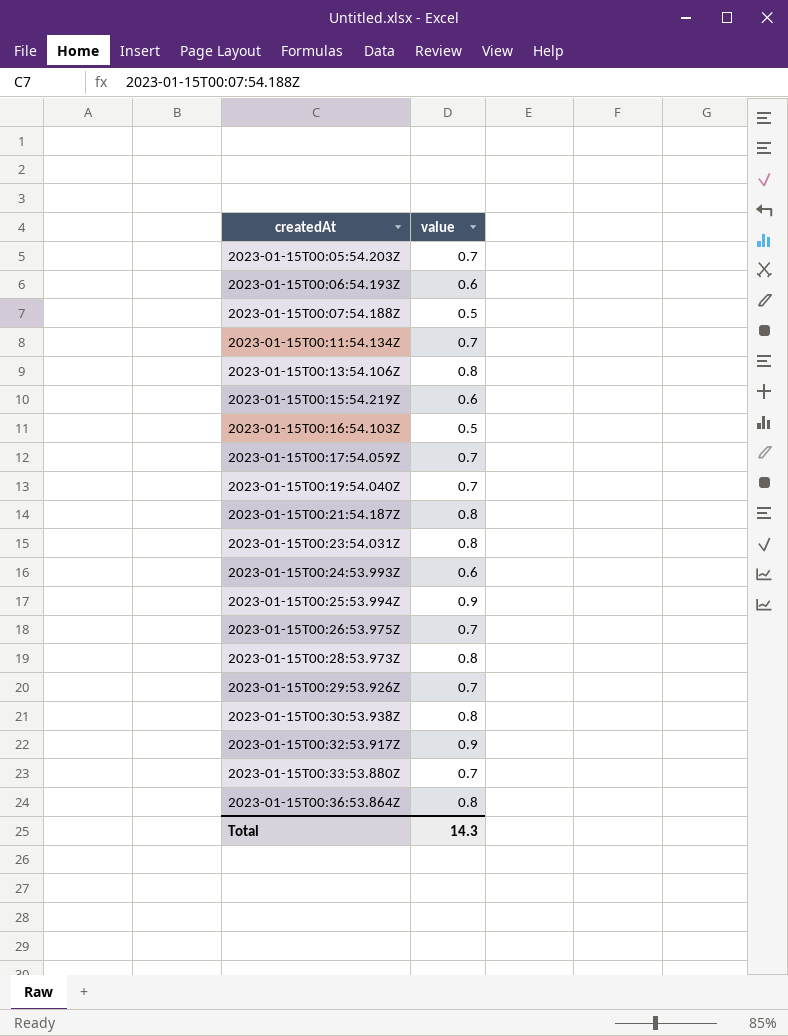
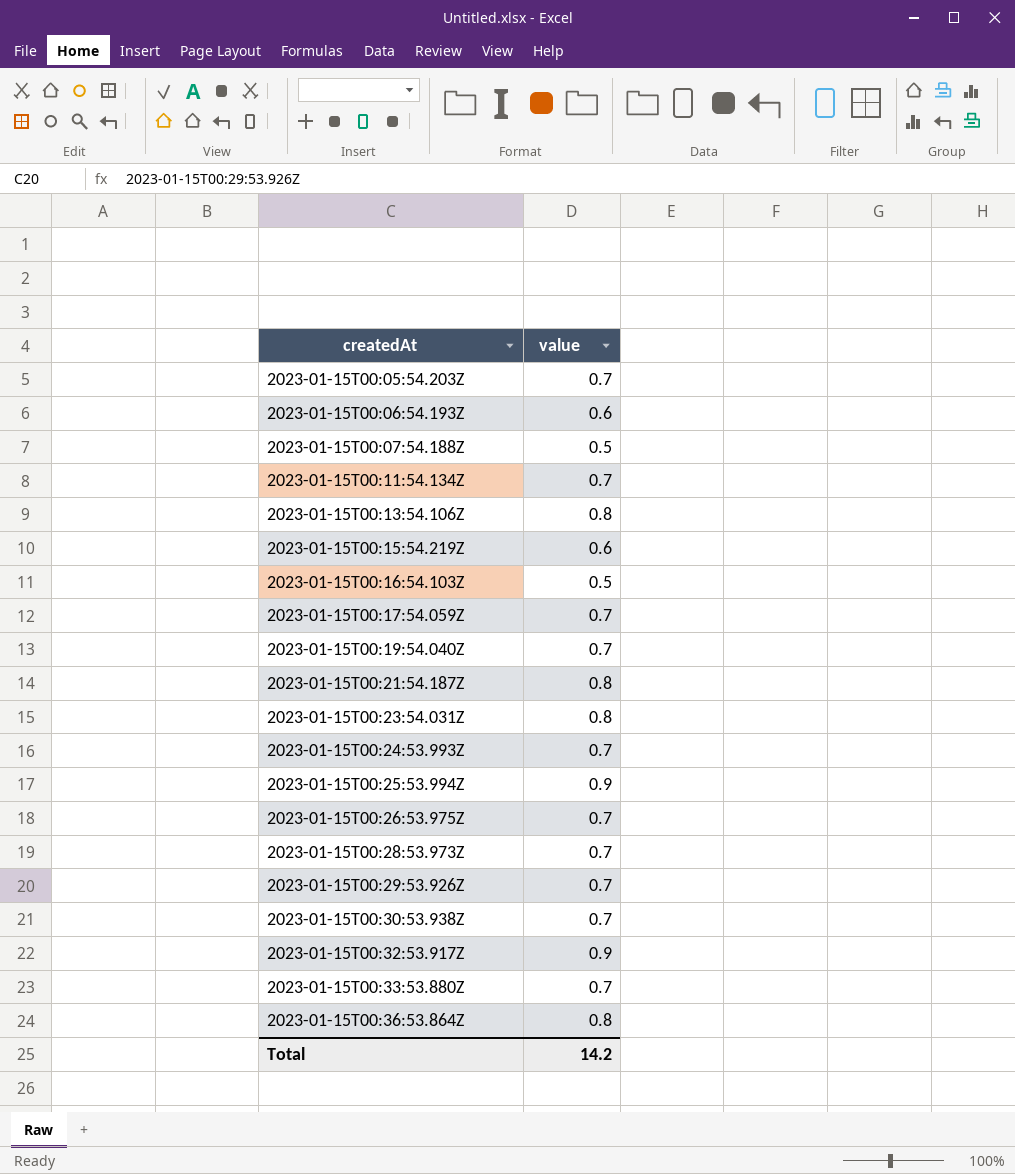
2023-01-15T00:24:53.993Z | value: 0.6 -> 0.7
2023-01-15T00:28:53.973Z | value: 0.8 -> 0.7
2023-01-15T00:30:53.938Z | value: 0.8 -> 0.7
Total | value: 14.3 -> 14.2

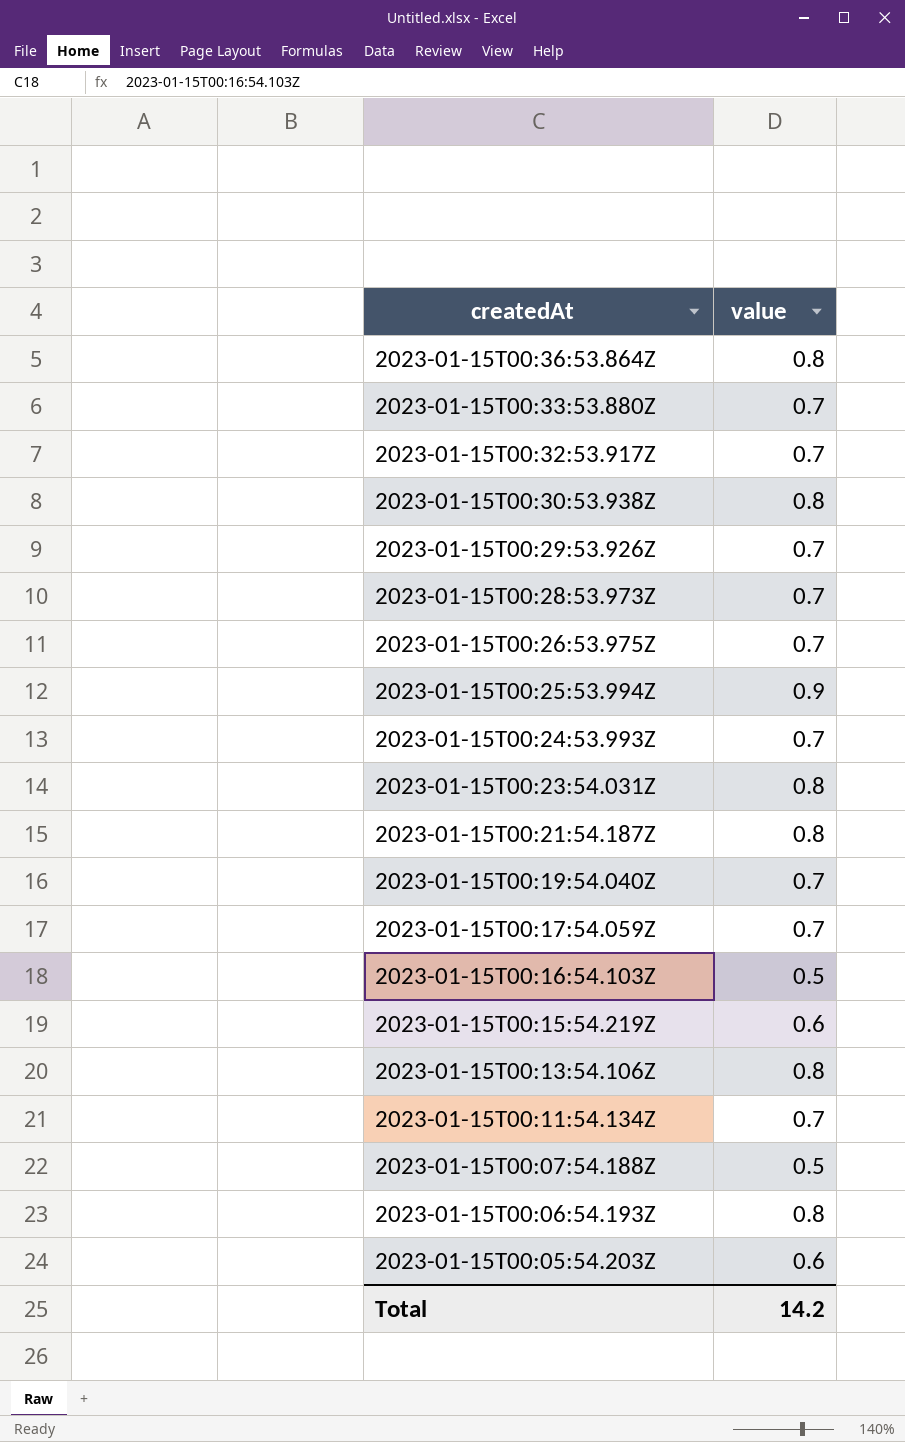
row order: createdAt ascending -> createdAt descending
2023-01-15T00:32:53.917Z | value: 0.9 -> 0.7
2023-01-15T00:30:53.938Z | value: 0.7 -> 0.8
2023-01-15T00:06:54.193Z | value: 0.6 -> 0.8
2023-01-15T00:05:54.203Z | value: 0.7 -> 0.6

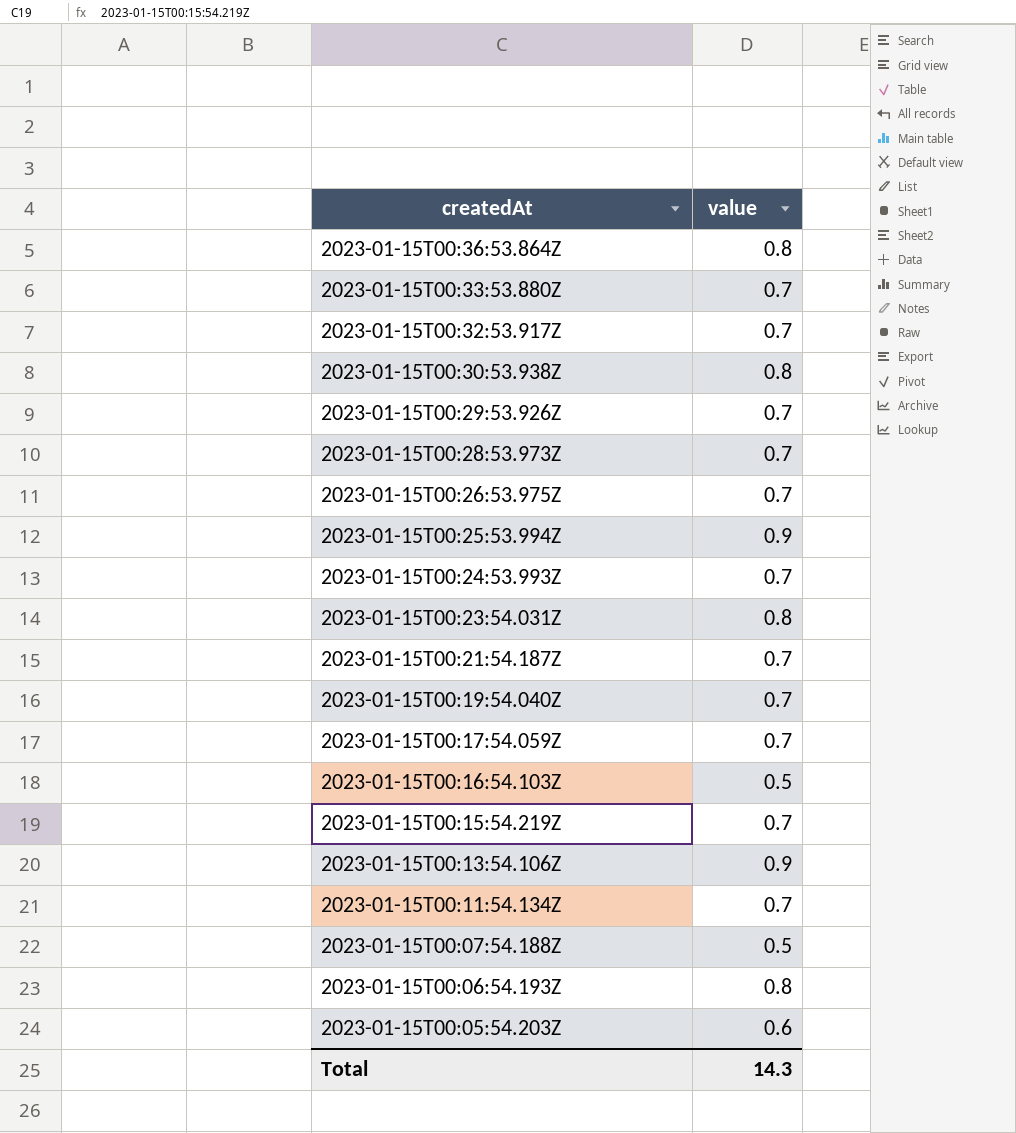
2023-01-15T00:21:54.187Z | value: 0.8 -> 0.7
2023-01-15T00:15:54.219Z | value: 0.6 -> 0.7
2023-01-15T00:13:54.106Z | value: 0.8 -> 0.9
Total | value: 14.2 -> 14.3

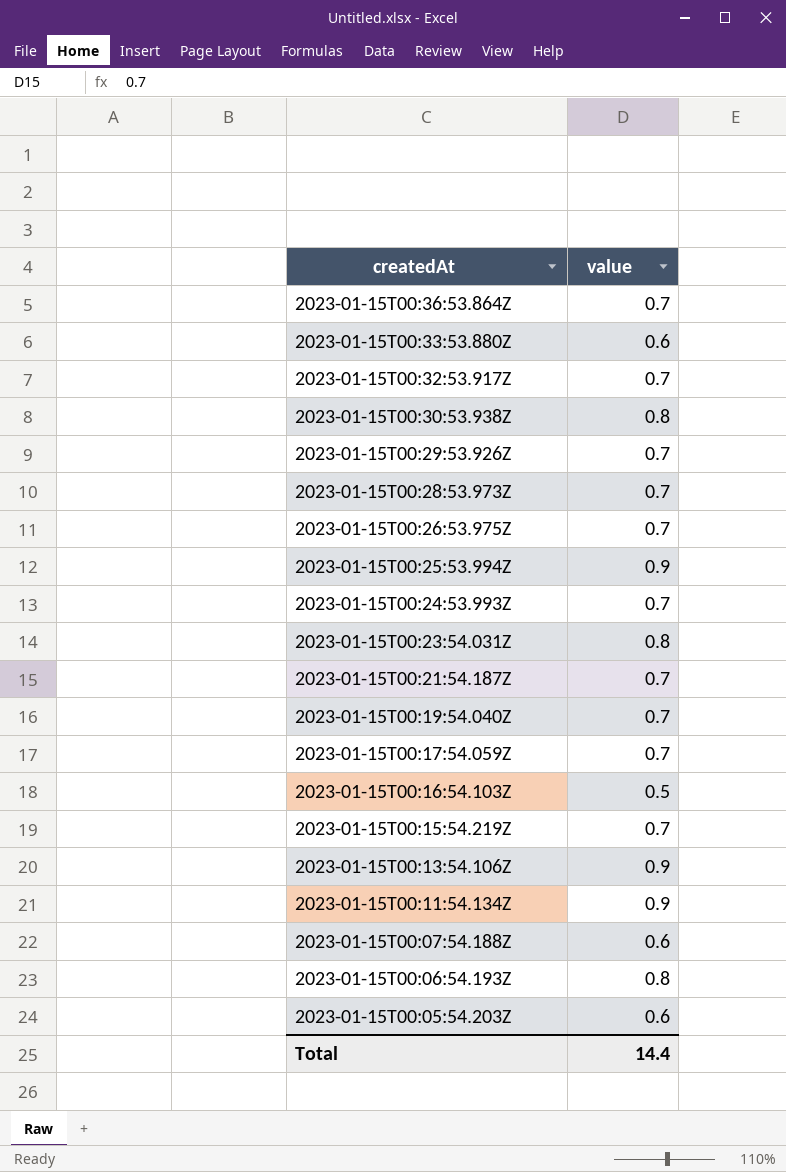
2023-01-15T00:36:53.864Z | value: 0.8 -> 0.7
2023-01-15T00:33:53.880Z | value: 0.7 -> 0.6
2023-01-15T00:11:54.134Z | value: 0.7 -> 0.9
2023-01-15T00:07:54.188Z | value: 0.5 -> 0.6
Total | value: 14.3 -> 14.4

